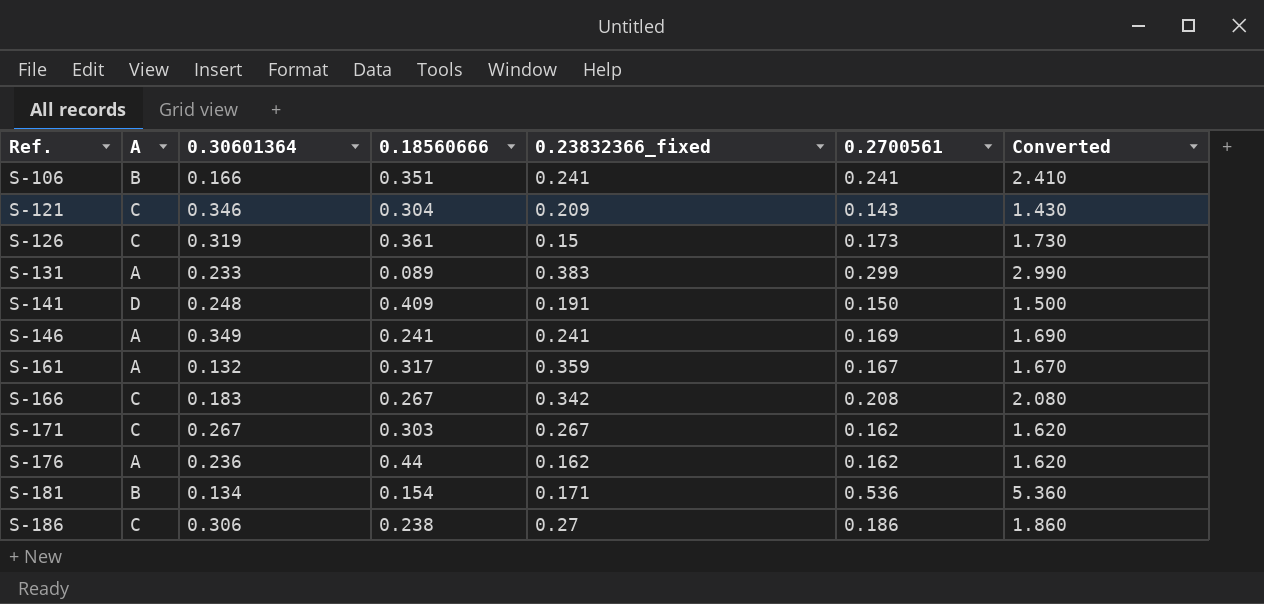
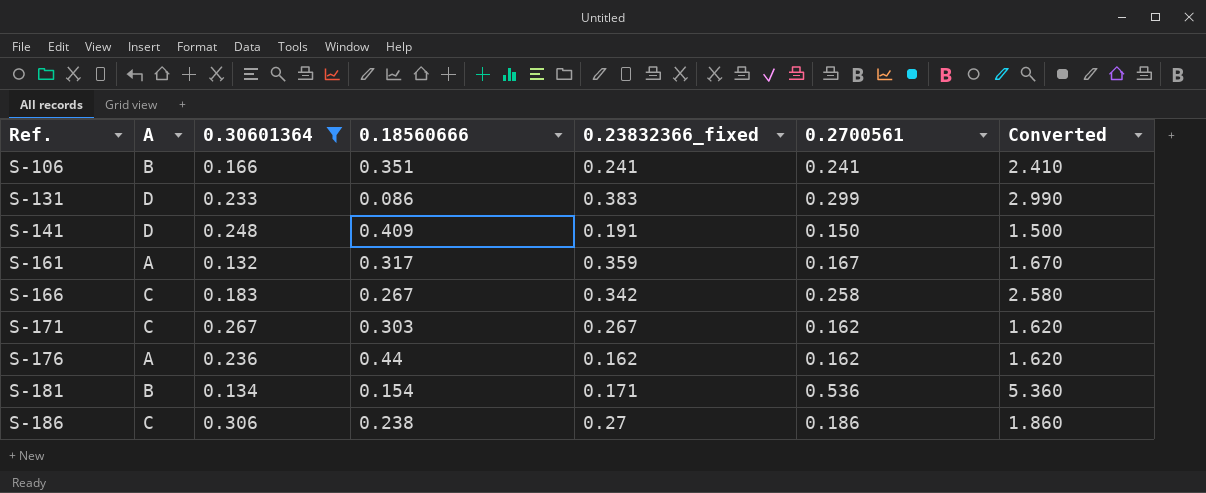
filter: none -> 0.30601364 <= 0.306
S-131 | A: A -> D
S-131 | 0.18560666: 0.089 -> 0.086
S-166 | 0.2700561: 0.208 -> 0.258
S-166 | Converted: 2.080 -> 2.580

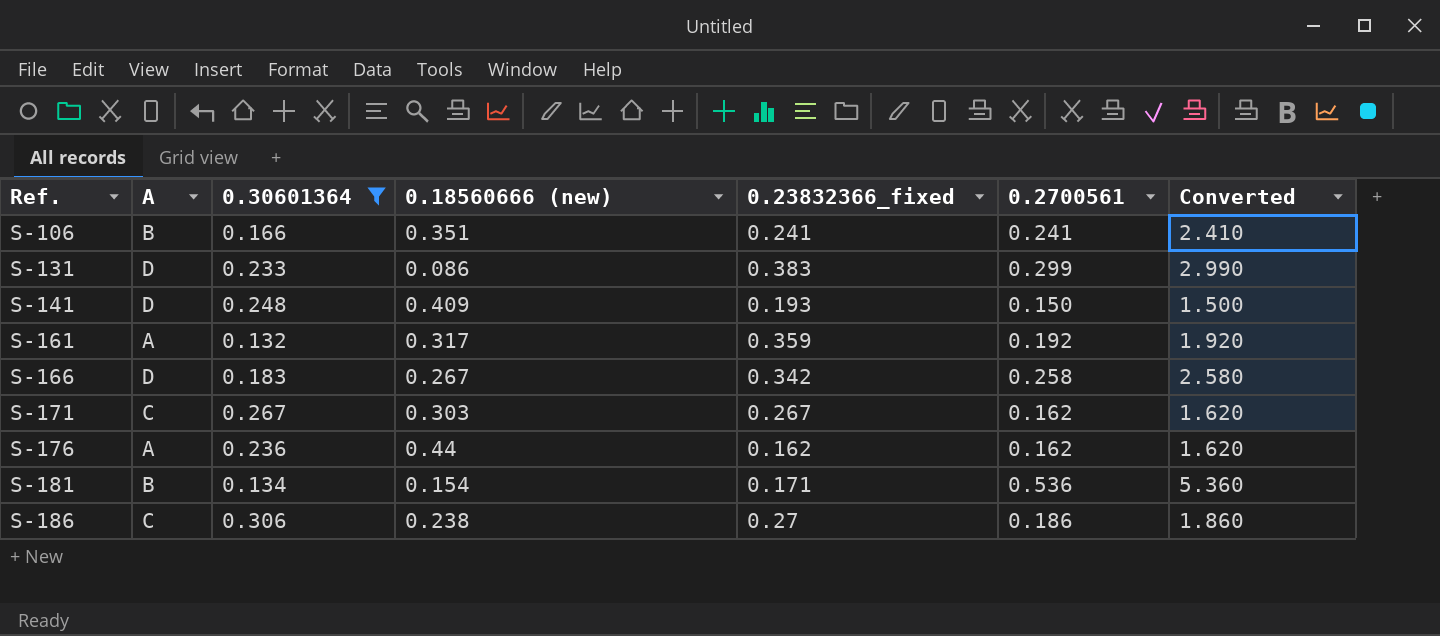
column name: 0.18560666 -> 0.18560666 (new)
S-141 | 0.23832366_fixed: 0.191 -> 0.193
S-161 | 0.2700561: 0.167 -> 0.192
S-161 | Converted: 1.670 -> 1.920
S-166 | A: C -> D

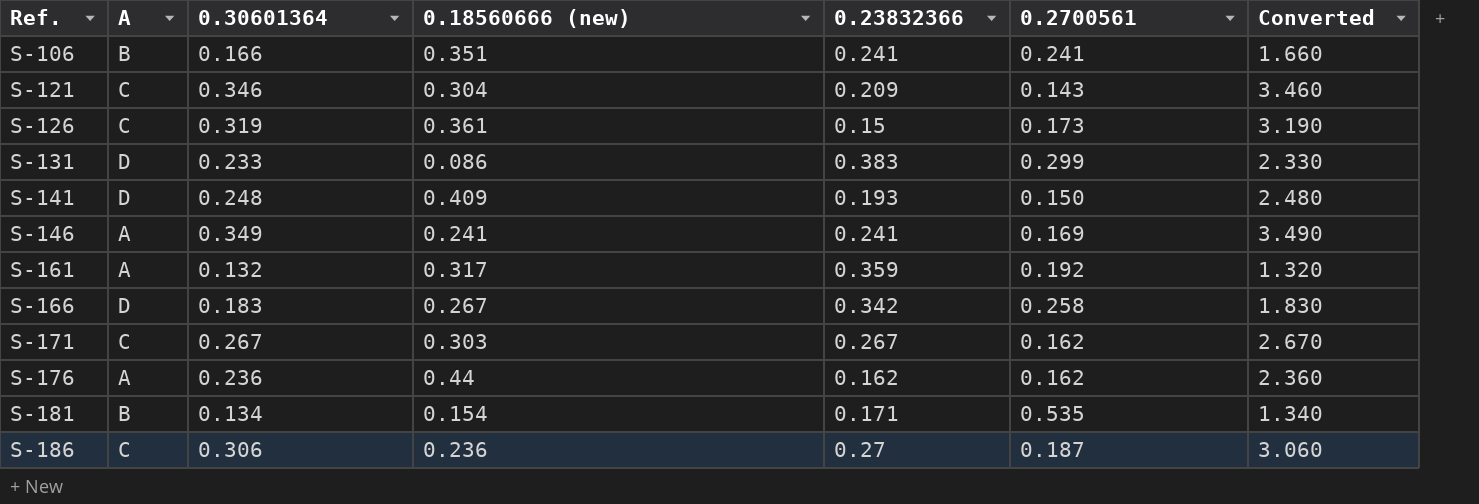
filter: 0.30601364 <= 0.306 -> none
column name: 0.23832366_fixed -> 0.23832366
column Converted | formula: [0.2700561] * 10 -> [0.30601364] * 10
S-181 | 0.2700561: 0.536 -> 0.535
S-186 | 0.18560666 (new): 0.238 -> 0.236
S-186 | 0.2700561: 0.186 -> 0.187

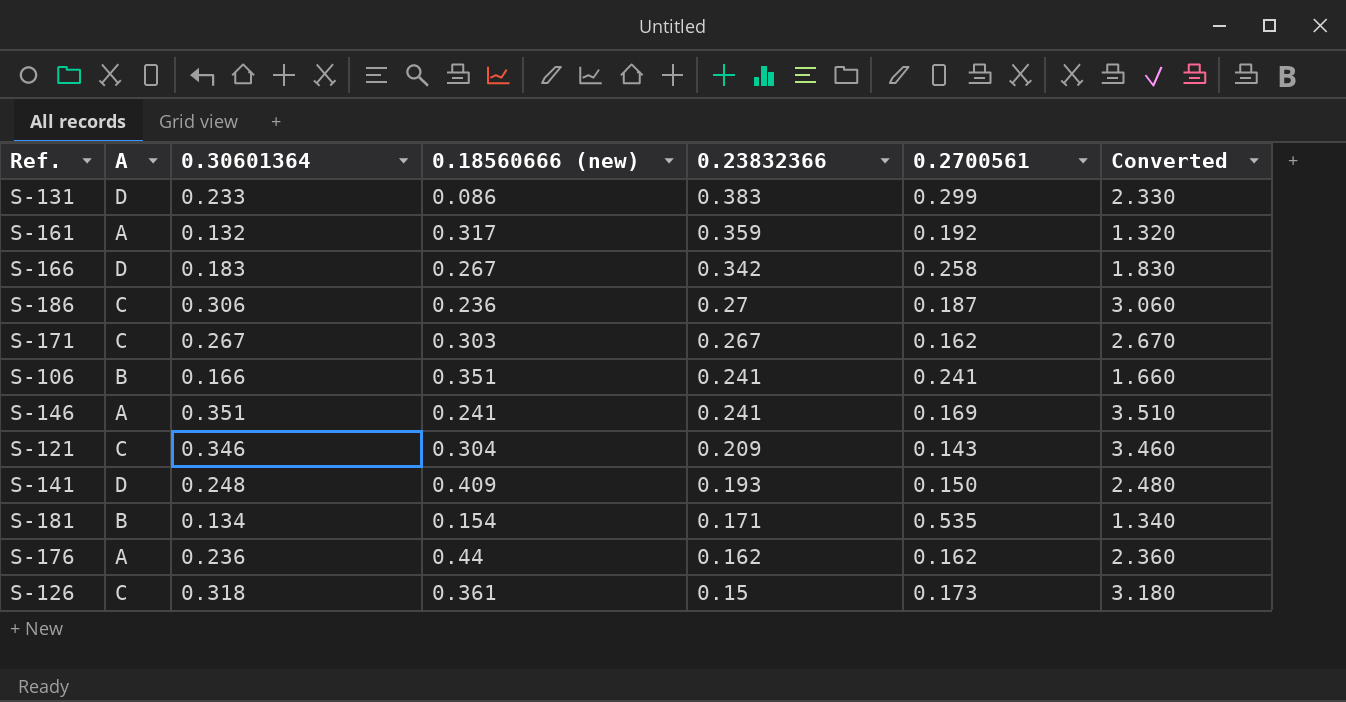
row order: Ref. ascending -> 0.23832366 descending
S-146 | 0.30601364: 0.349 -> 0.351
S-146 | Converted: 3.490 -> 3.510
S-126 | 0.30601364: 0.319 -> 0.318
S-126 | Converted: 3.190 -> 3.180

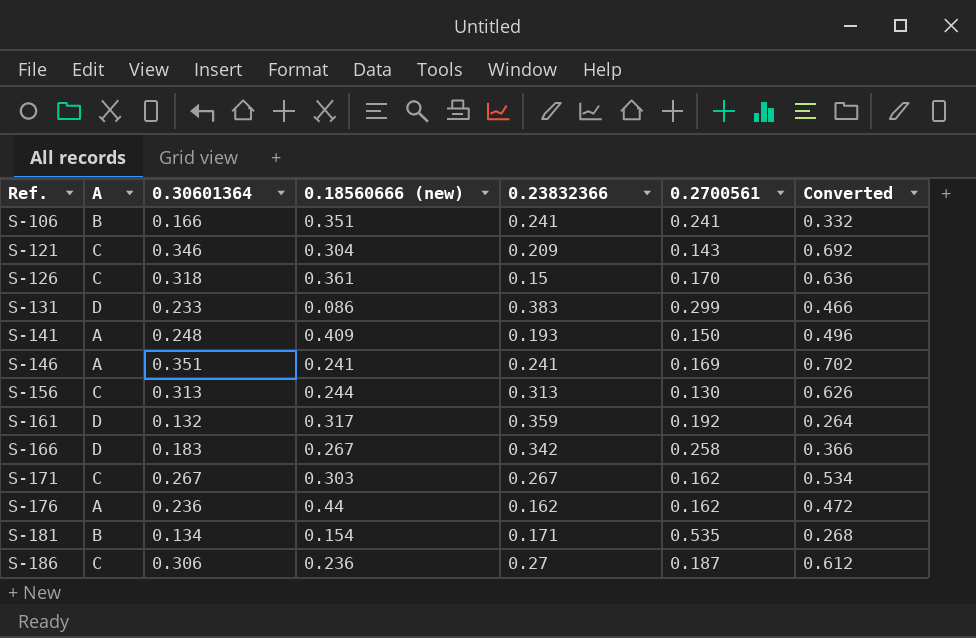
row order: 0.23832366 descending -> Ref. ascending
column Converted | formula: [0.30601364] * 10 -> [0.30601364] * 2
S-126 | 0.2700561: 0.173 -> 0.170
S-141 | A: D -> A
row S-156: none -> C | 0.313 | 0.244 | 0.313 | 0.130 | 0.626
S-161 | A: A -> D

